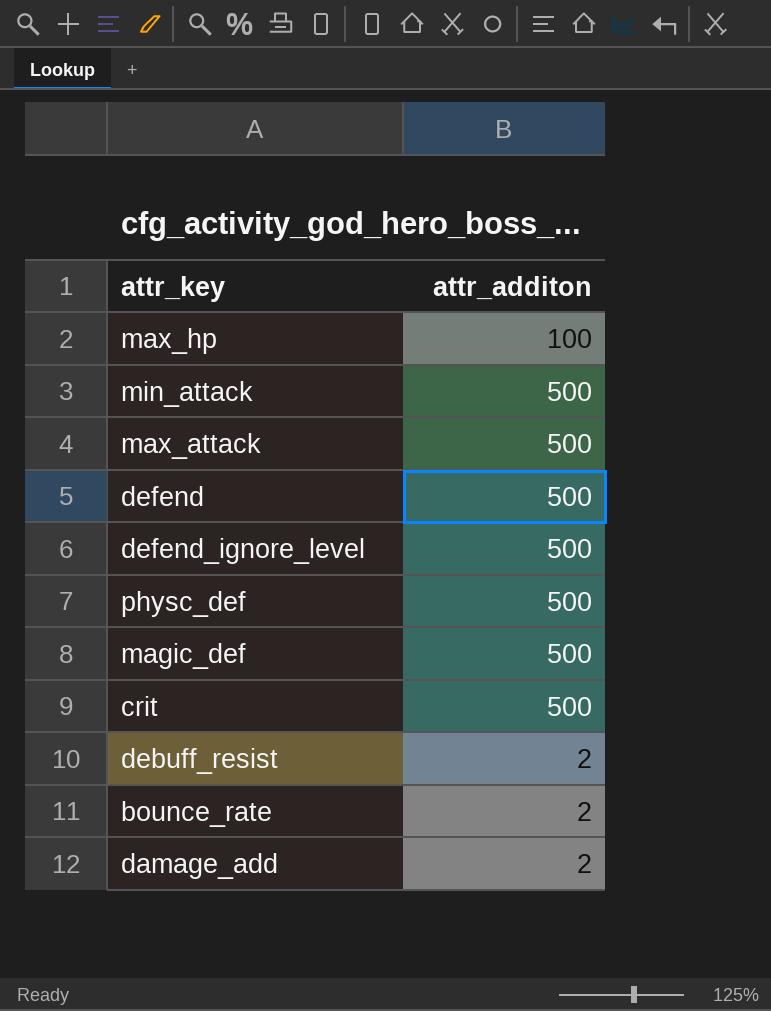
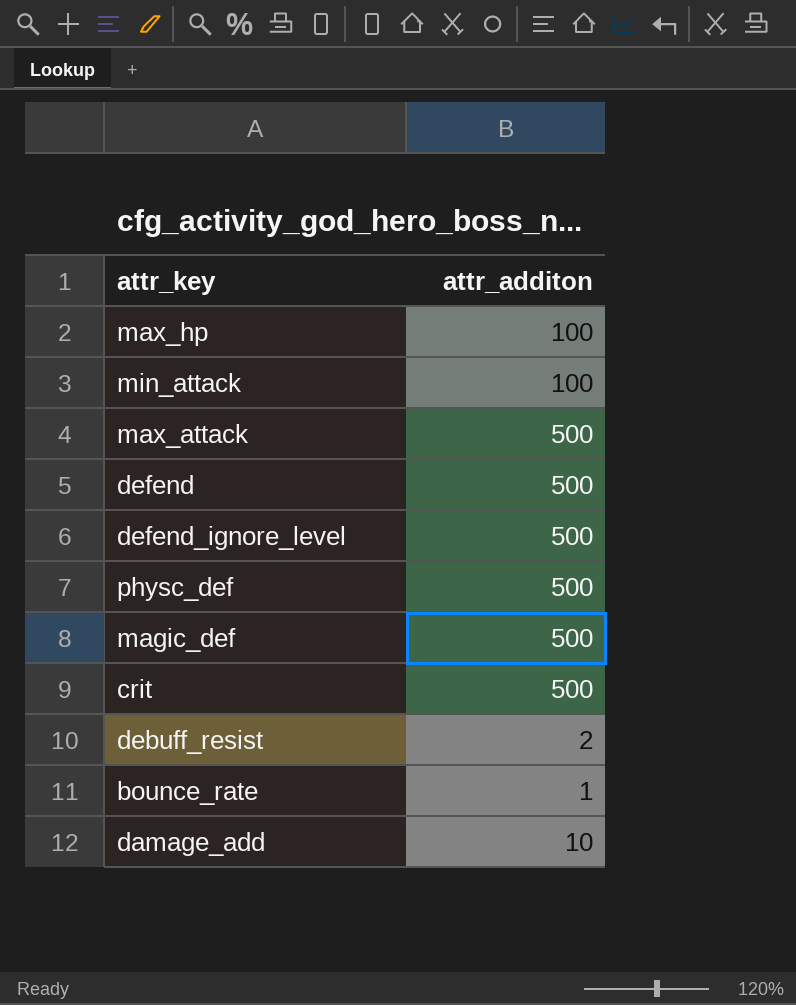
min_attack | attr_additon: 500 -> 100
bounce_rate | attr_additon: 2 -> 1
damage_add | attr_additon: 2 -> 10

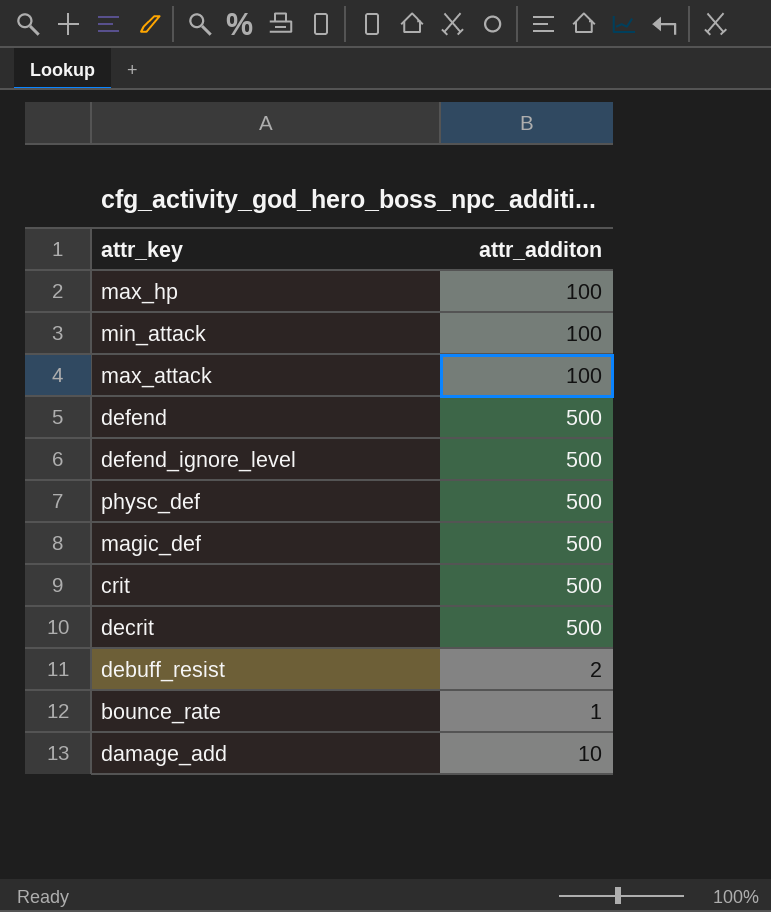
max_attack | attr_additon: 500 -> 100
row decrit: none -> 500

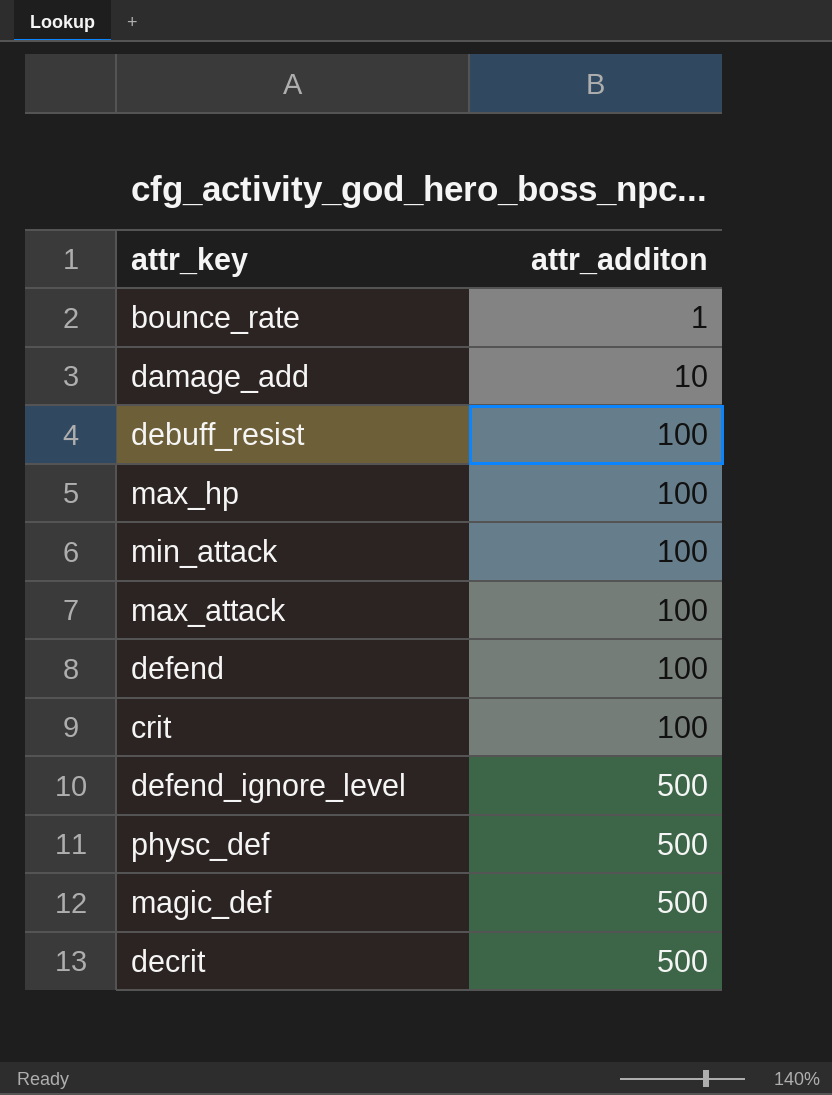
row order: none -> attr_additon ascending
debuff_resist | attr_additon: 2 -> 100
defend | attr_additon: 500 -> 100
crit | attr_additon: 500 -> 100

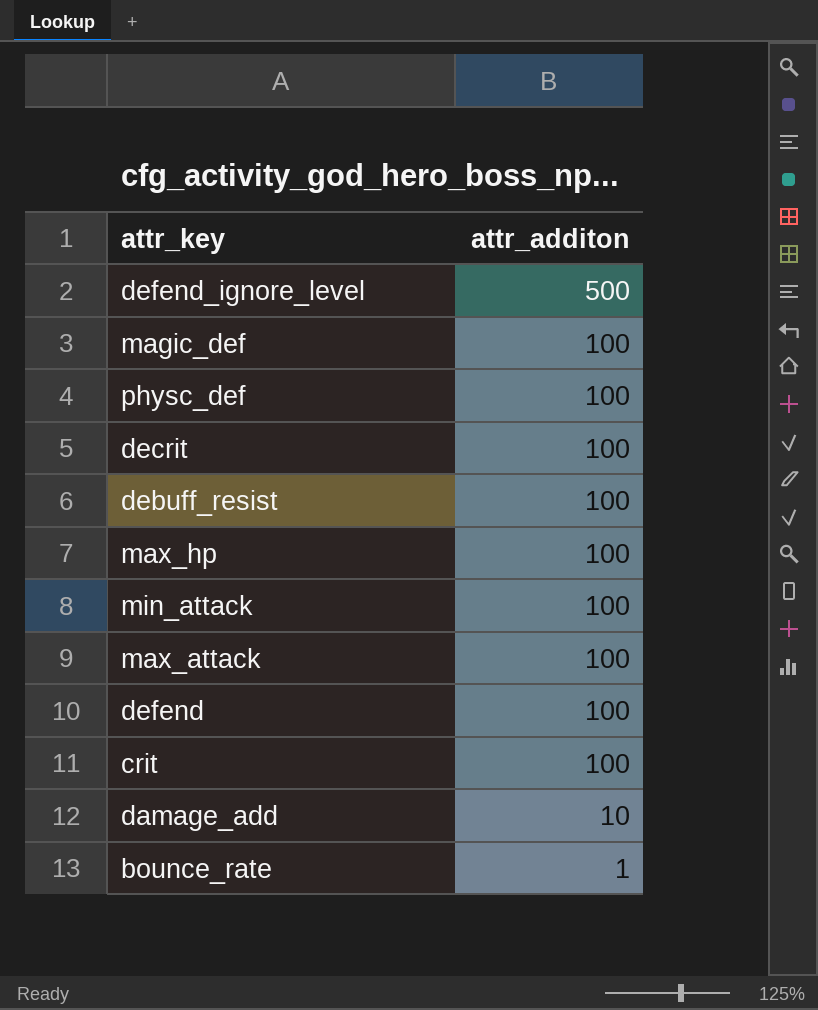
row order: attr_additon ascending -> attr_additon descending
magic_def | attr_additon: 500 -> 100
physc_def | attr_additon: 500 -> 100
decrit | attr_additon: 500 -> 100

